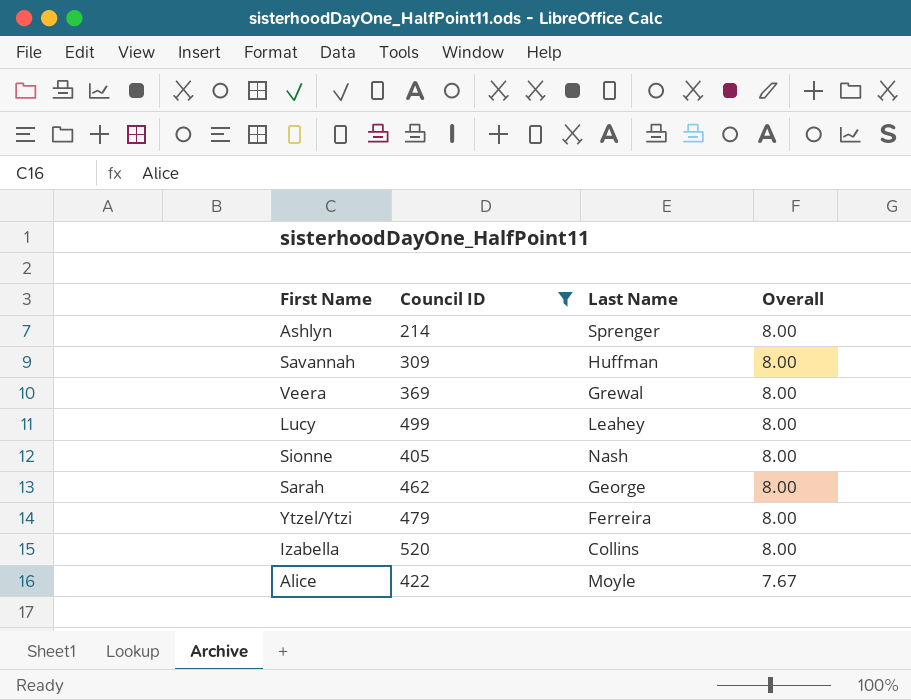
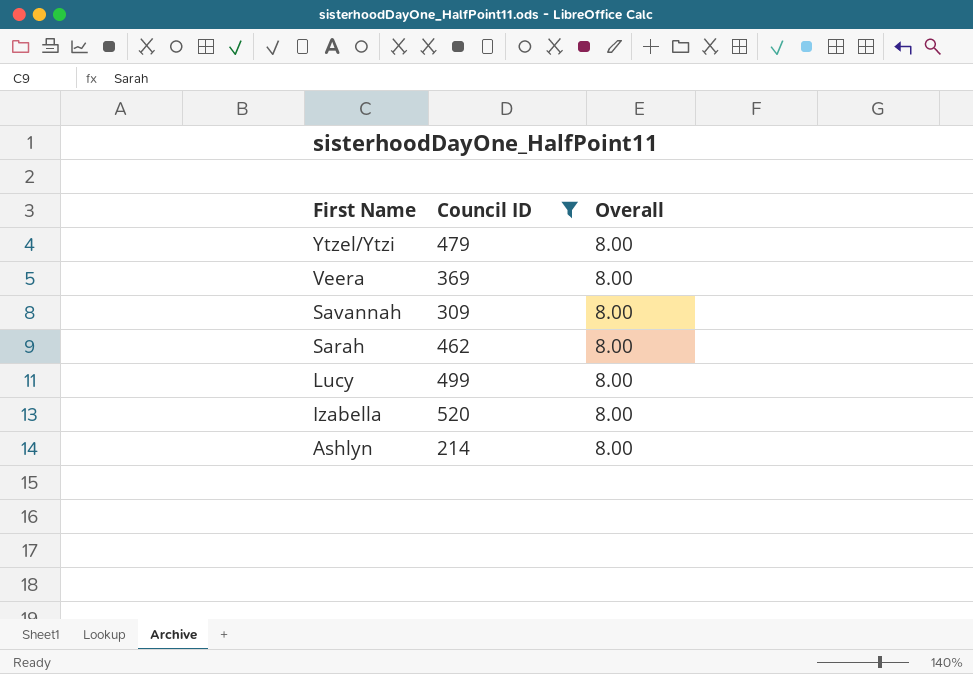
row order: Overall descending -> First Name descending
column Last Name | position: 3 -> none
row Sionne: 405 | Nash | 8.00 -> none
row Alice: 422 | Moyle | 7.67 -> none

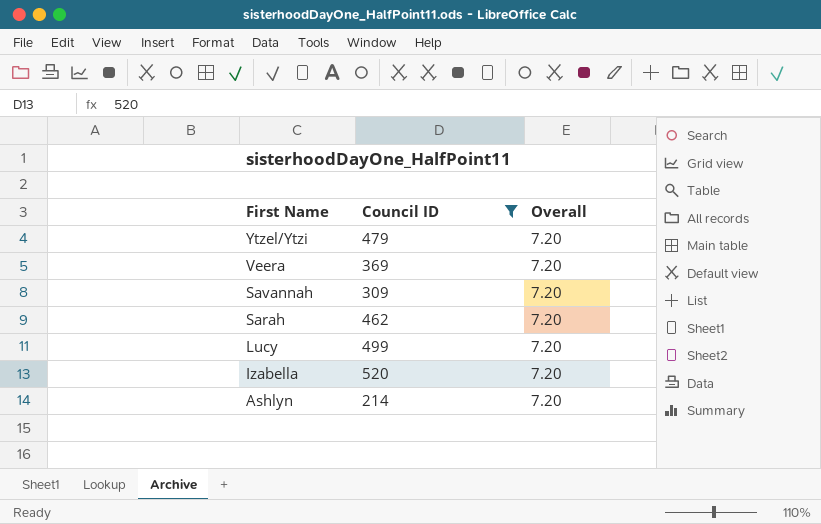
Ytzel/Ytzi | Overall: 8.00 -> 7.20
Veera | Overall: 8.00 -> 7.20
Savannah | Overall: 8.00 -> 7.20
Sarah | Overall: 8.00 -> 7.20
Lucy | Overall: 8.00 -> 7.20
Izabella | Overall: 8.00 -> 7.20
Ashlyn | Overall: 8.00 -> 7.20

